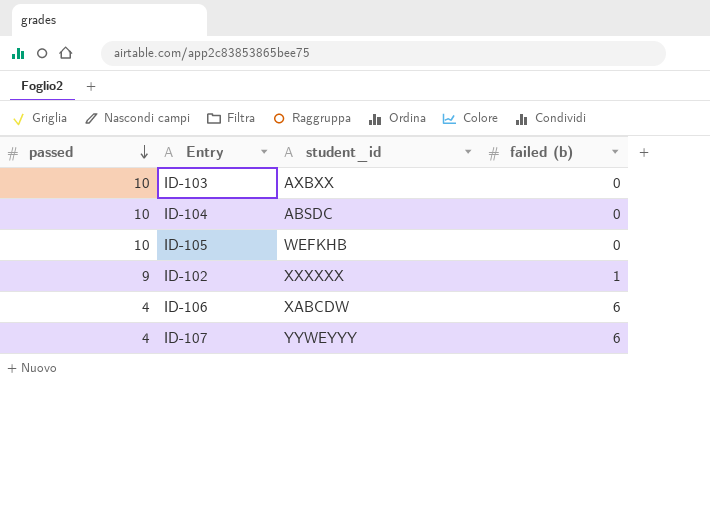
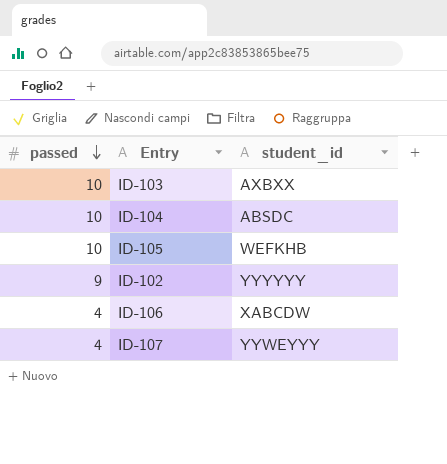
column failed (b) | position: 4 -> none
ID-102 | student_id: XXXXXX -> YYYYYY

